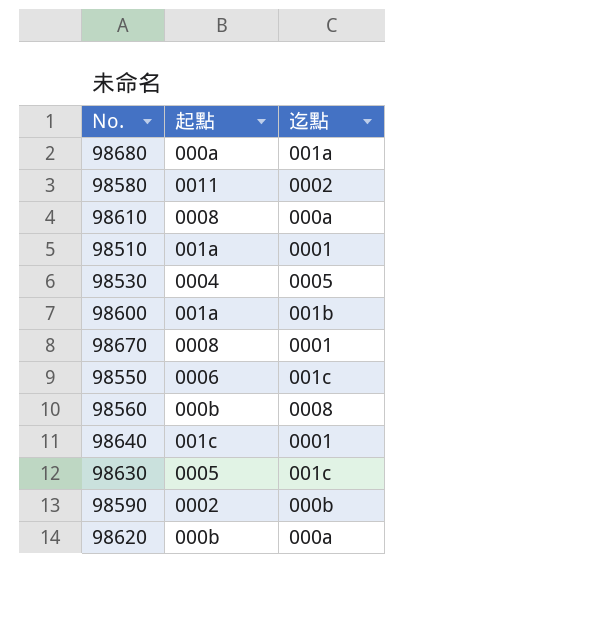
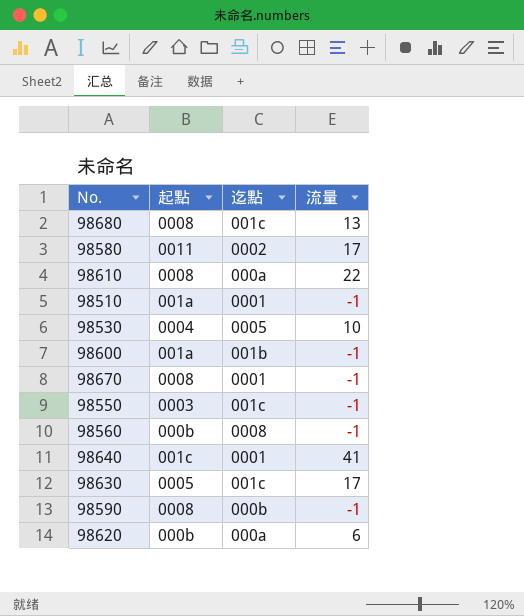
column 流量 | position: none -> 4
98680 | 起點: 000a -> 0008
98680 | 迄點: 001a -> 001c
98550 | 起點: 0006 -> 0003
98590 | 起點: 0002 -> 0008

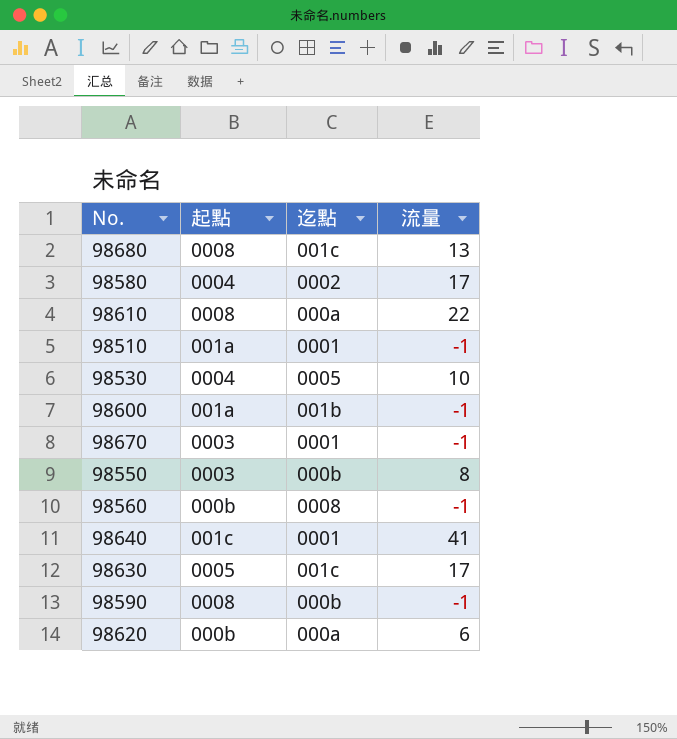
98580 | 起點: 0011 -> 0004
98670 | 起點: 0008 -> 0003
98550 | 迄點: 001c -> 000b
98550 | 流量: -1 -> 8

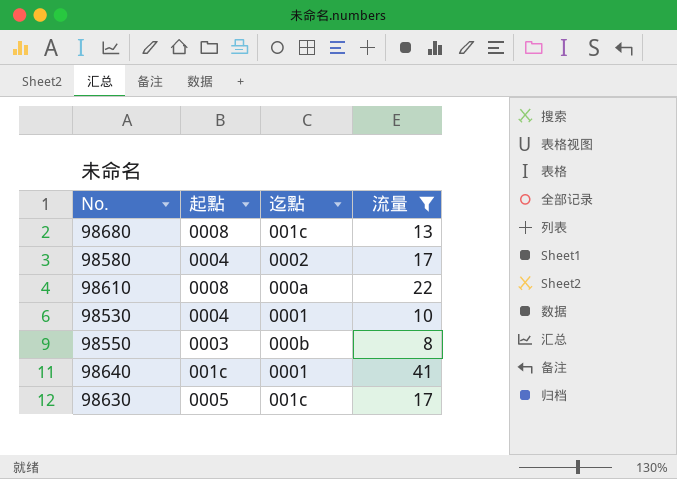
filter: none -> 流量 >= 8
98530 | 迄點: 0005 -> 0001

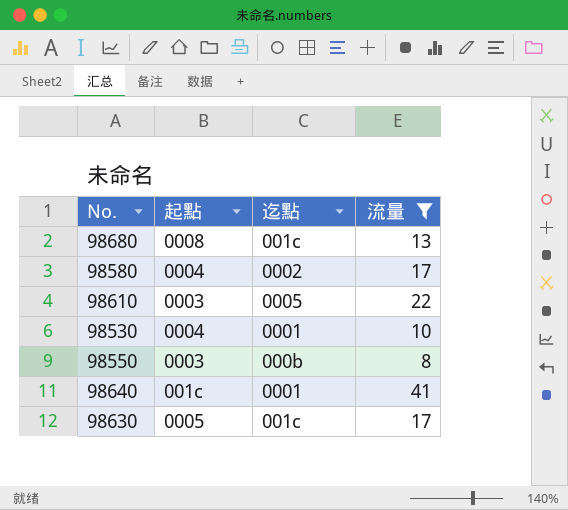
98610 | 起點: 0008 -> 0003
98610 | 迄點: 000a -> 0005

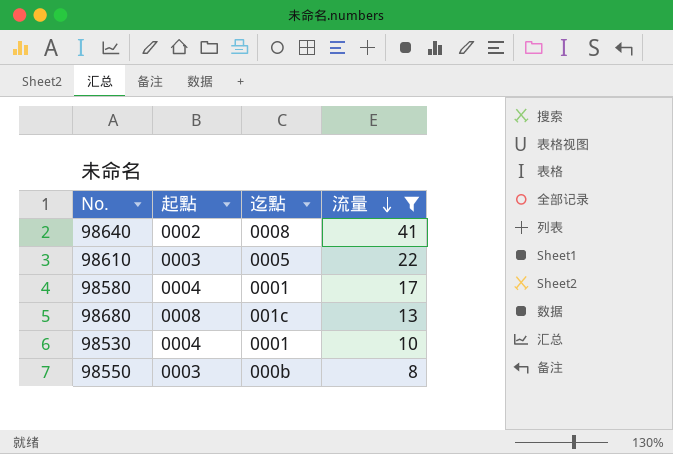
row order: none -> 流量 descending
row 98630: 0005 | 001c | 17 -> none
98640 | 起點: 001c -> 0002
98640 | 迄點: 0001 -> 0008
98580 | 迄點: 0002 -> 0001

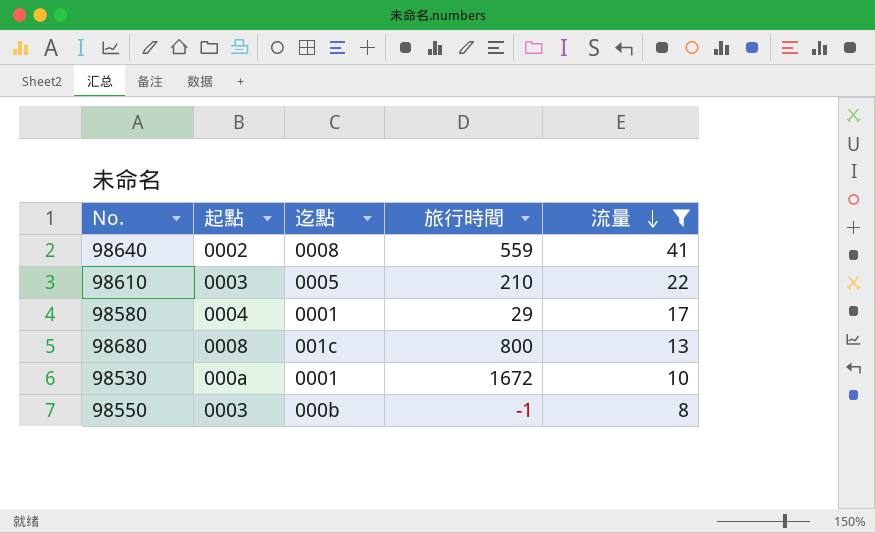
column 旅行時間 | position: none -> 4
98530 | 起點: 0004 -> 000a

